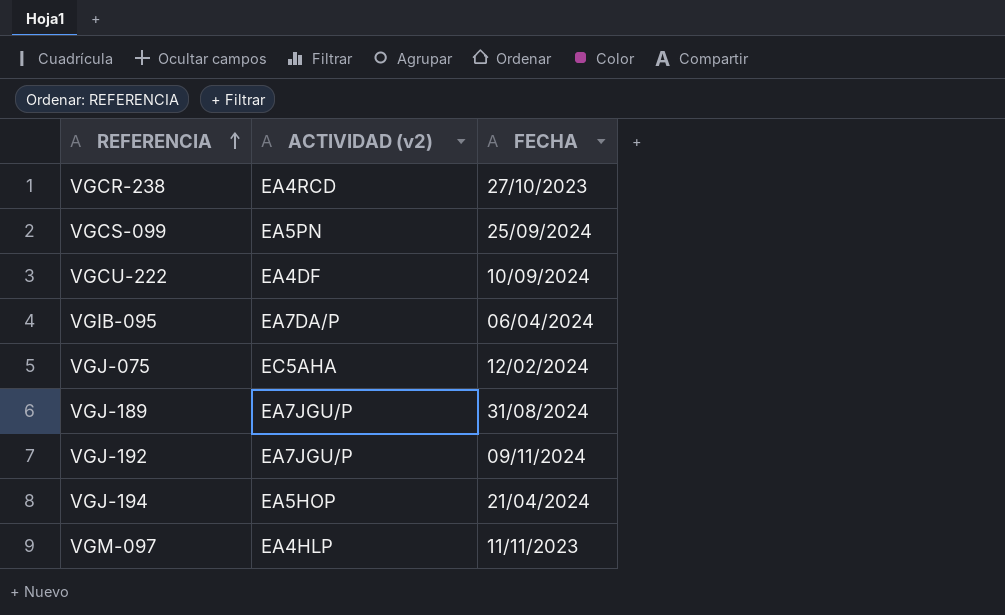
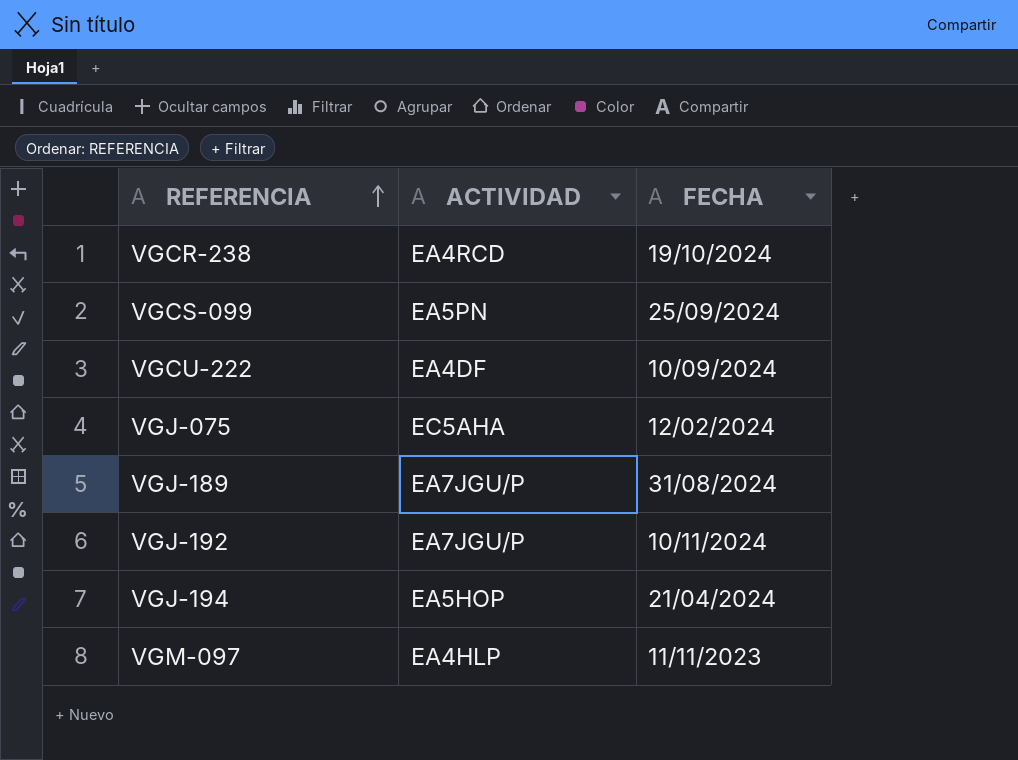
column name: ACTIVIDAD (v2) -> ACTIVIDAD
row VGIB-095: EA7DA/P | 06/04/2024 -> none
VGCR-238 | FECHA: 27/10/2023 -> 19/10/2024
VGJ-192 | FECHA: 09/11/2024 -> 10/11/2024

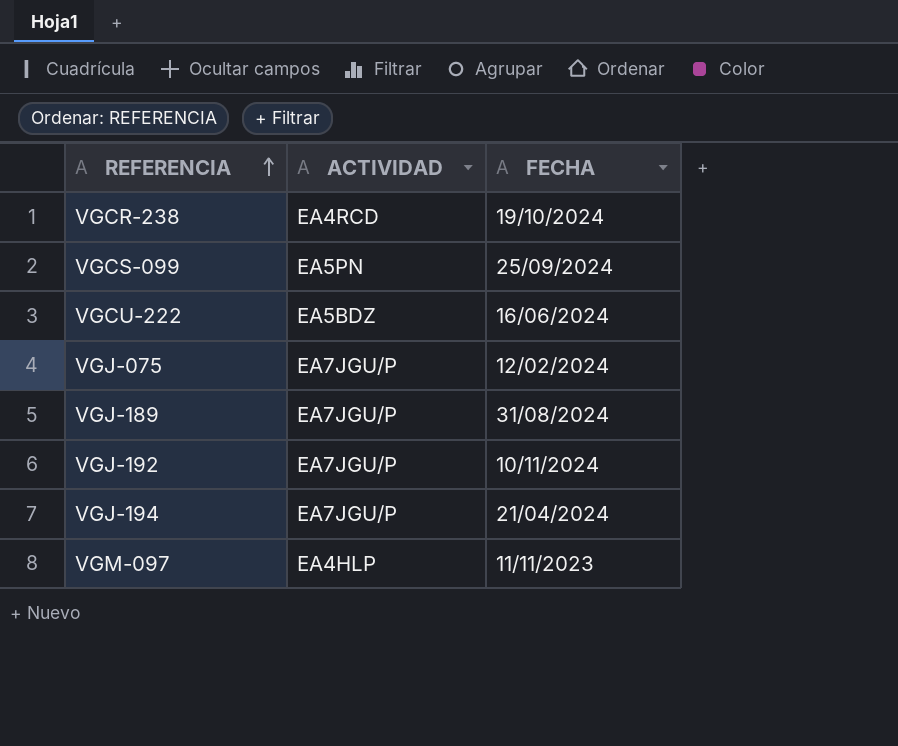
VGCU-222 | ACTIVIDAD: EA4DF -> EA5BDZ
VGCU-222 | FECHA: 10/09/2024 -> 16/06/2024
VGJ-075 | ACTIVIDAD: EC5AHA -> EA7JGU/P
VGJ-194 | ACTIVIDAD: EA5HOP -> EA7JGU/P

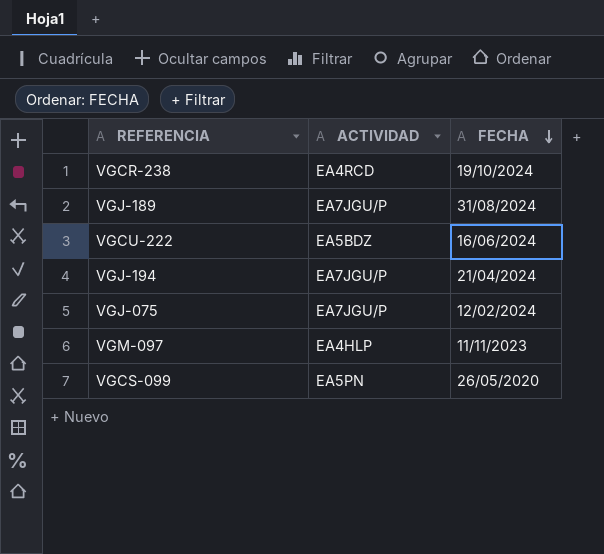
row order: REFERENCIA ascending -> FECHA descending
row VGJ-192: EA7JGU/P | 10/11/2024 -> none
VGCS-099 | FECHA: 25/09/2024 -> 26/05/2020

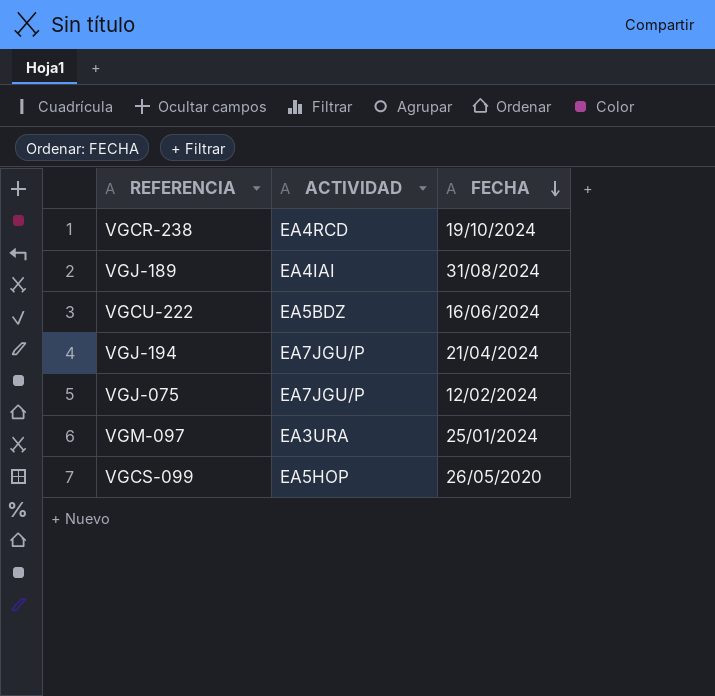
VGJ-189 | ACTIVIDAD: EA7JGU/P -> EA4IAI
VGM-097 | ACTIVIDAD: EA4HLP -> EA3URA
VGM-097 | FECHA: 11/11/2023 -> 25/01/2024
VGCS-099 | ACTIVIDAD: EA5PN -> EA5HOP

